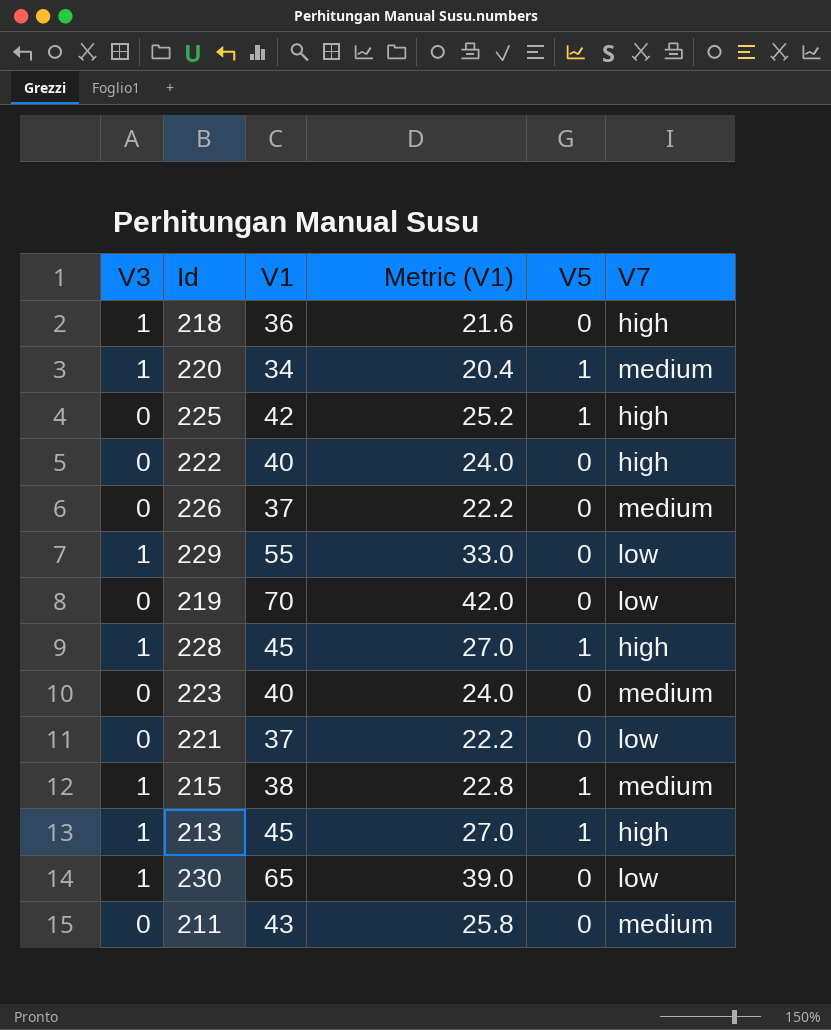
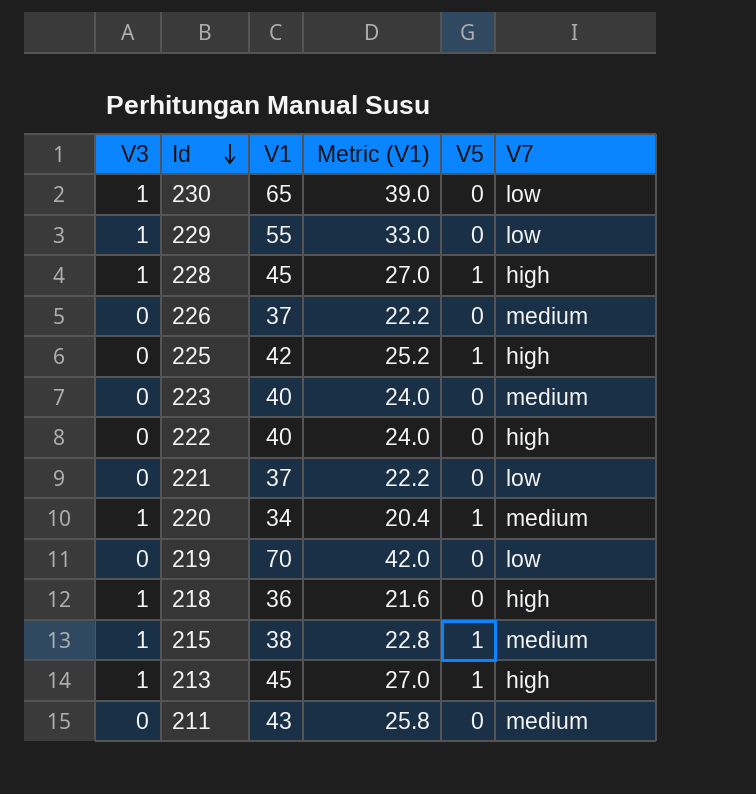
row order: none -> Id descending

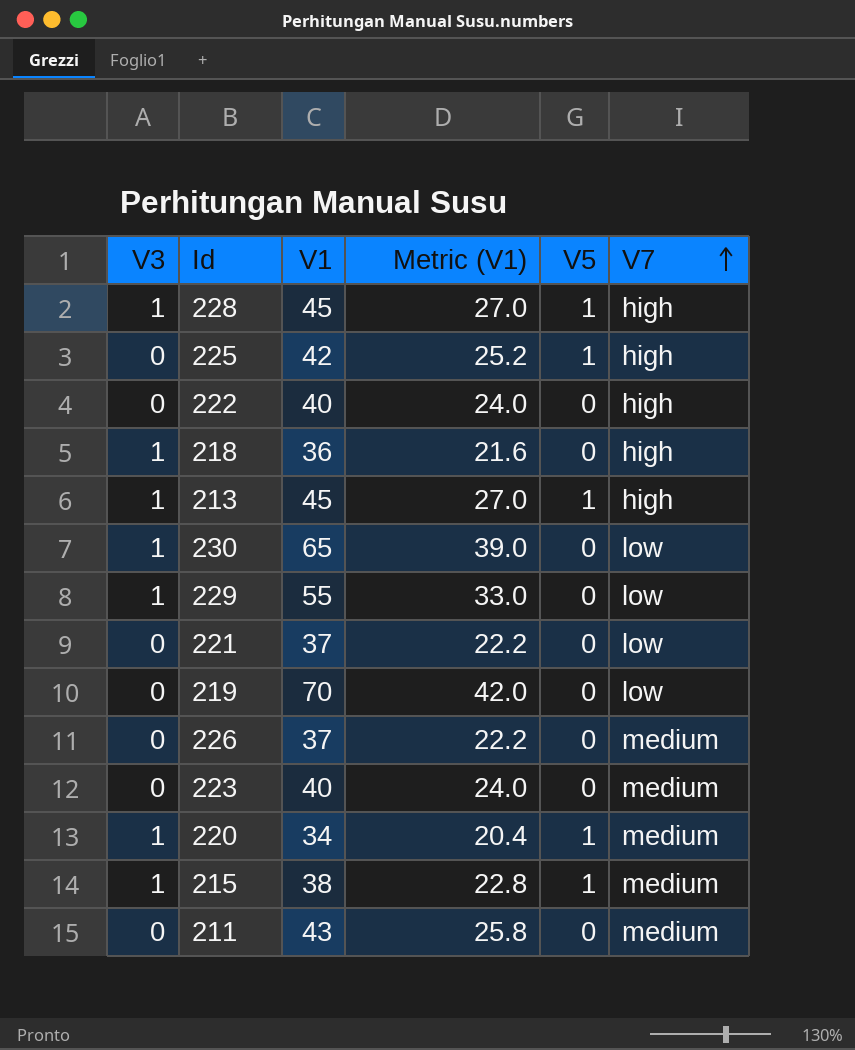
row order: Id descending -> V7 ascending

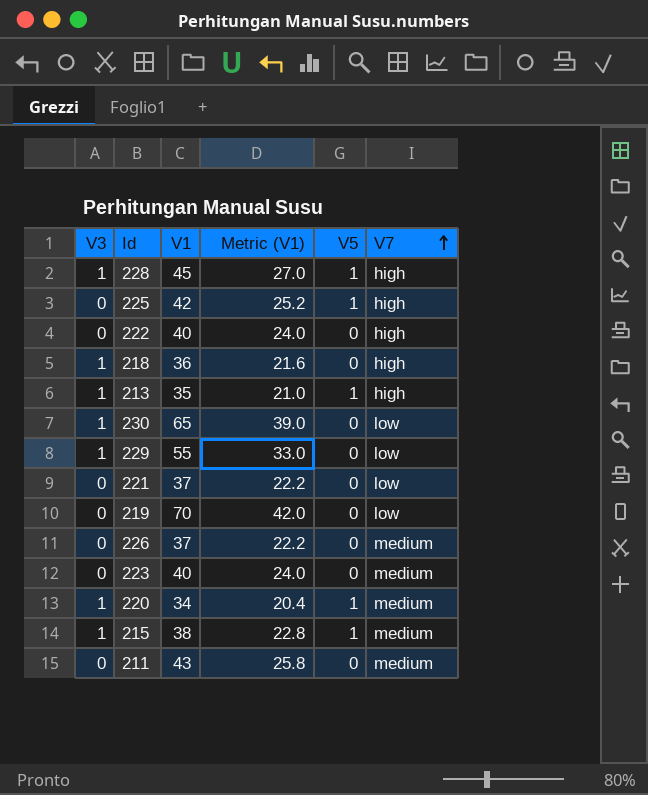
213 | V1: 45 -> 35
213 | Metric (V1): 27.0 -> 21.0

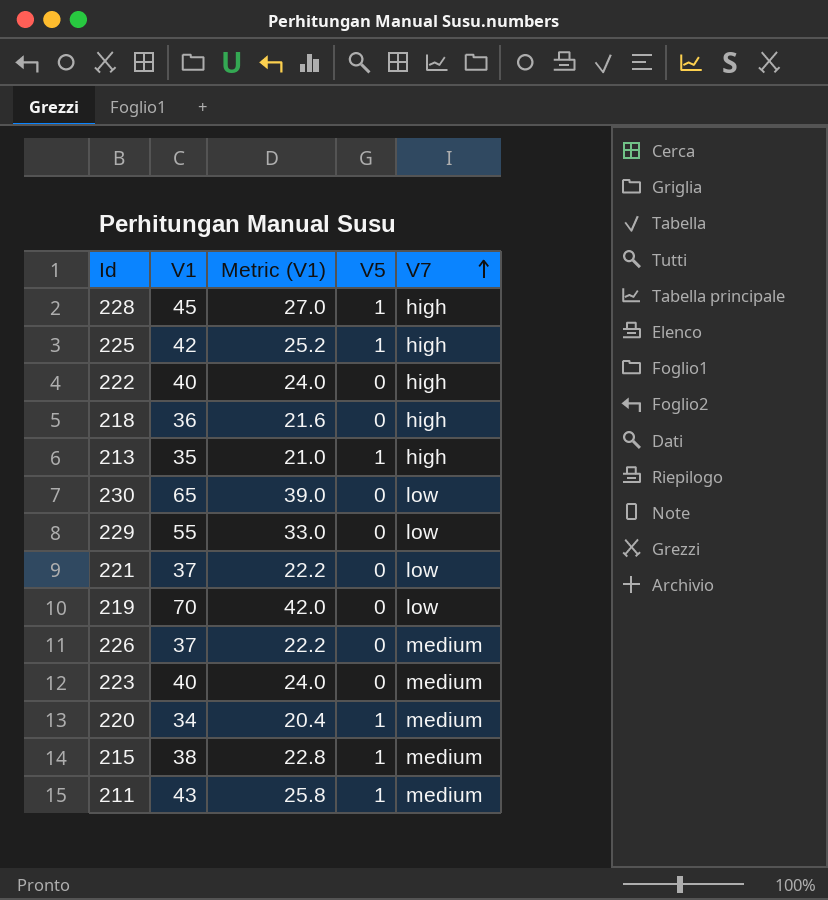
column V3 | position: 1 -> none
211 | V5: 0 -> 1

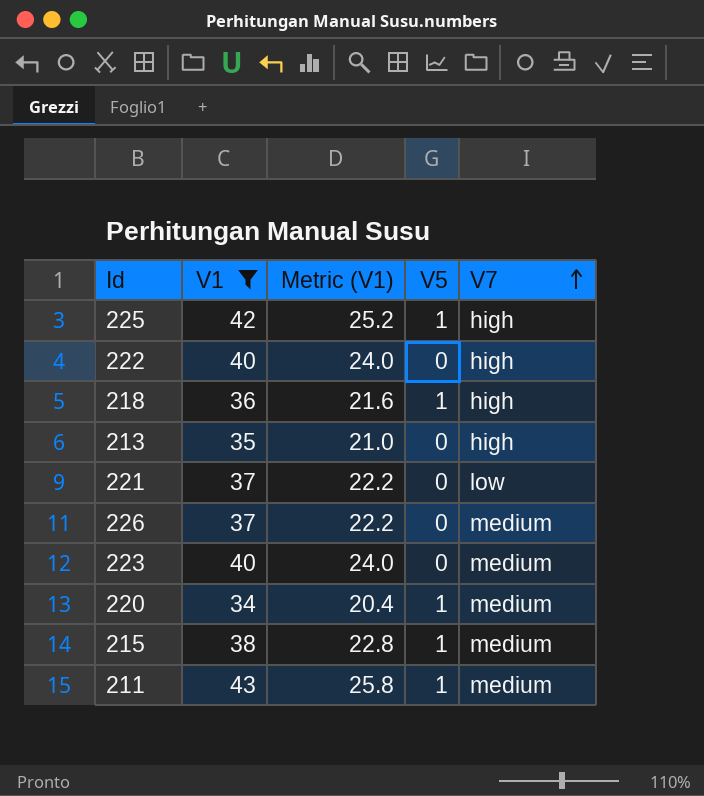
filter: none -> V1 <= 43
218 | V5: 0 -> 1
213 | V5: 1 -> 0

